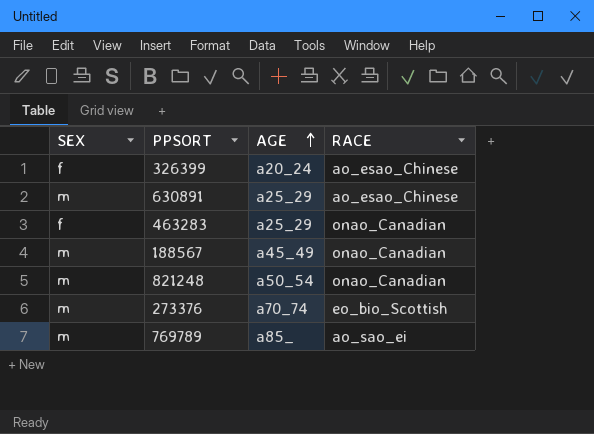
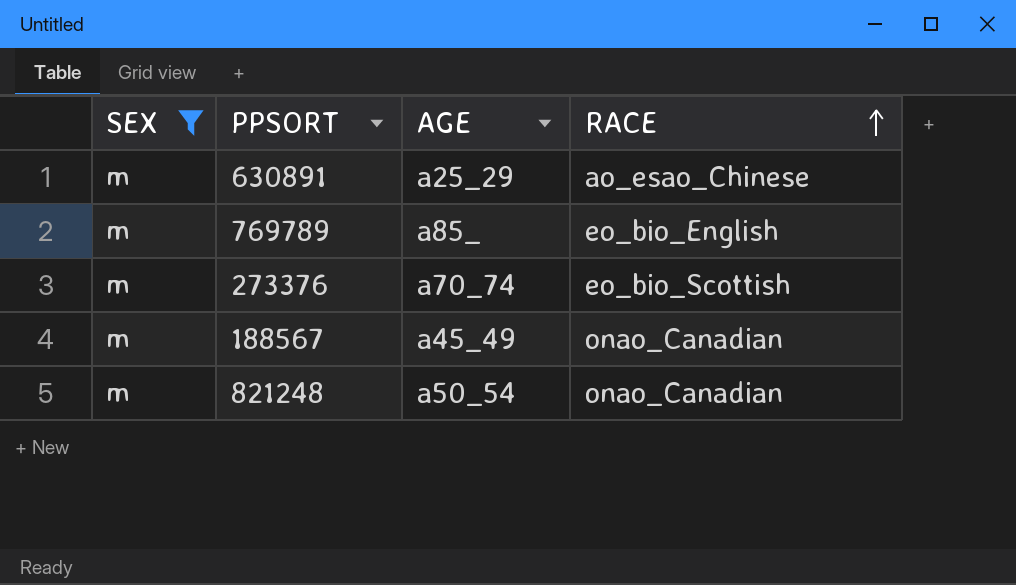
filter: none -> SEX = m
row order: AGE ascending -> RACE ascending
769789 | RACE: ao_sao_ei -> eo_bio_English

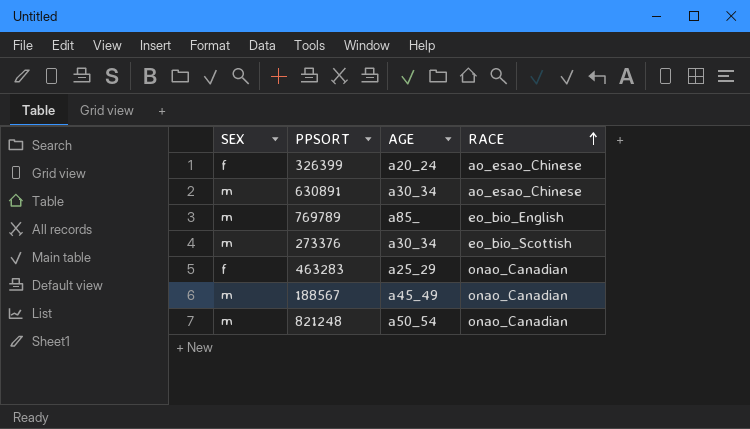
filter: SEX = m -> none
630891 | AGE: a25_29 -> a30_34
273376 | AGE: a70_74 -> a30_34

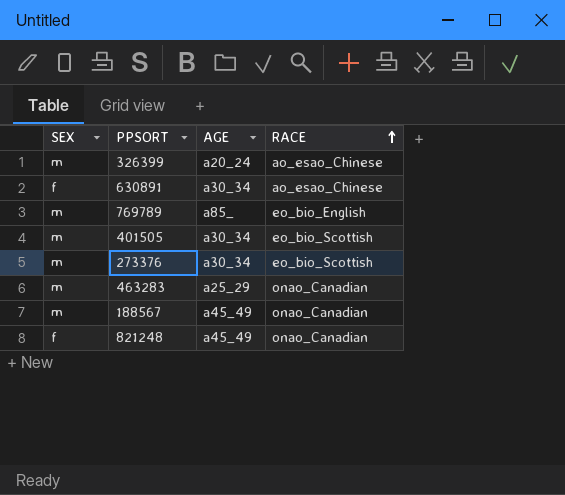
326399 | SEX: f -> m
630891 | SEX: m -> f
row 401505: none -> m | a30_34 | eo_bio_Scottish
463283 | SEX: f -> m
821248 | SEX: m -> f
821248 | AGE: a50_54 -> a45_49

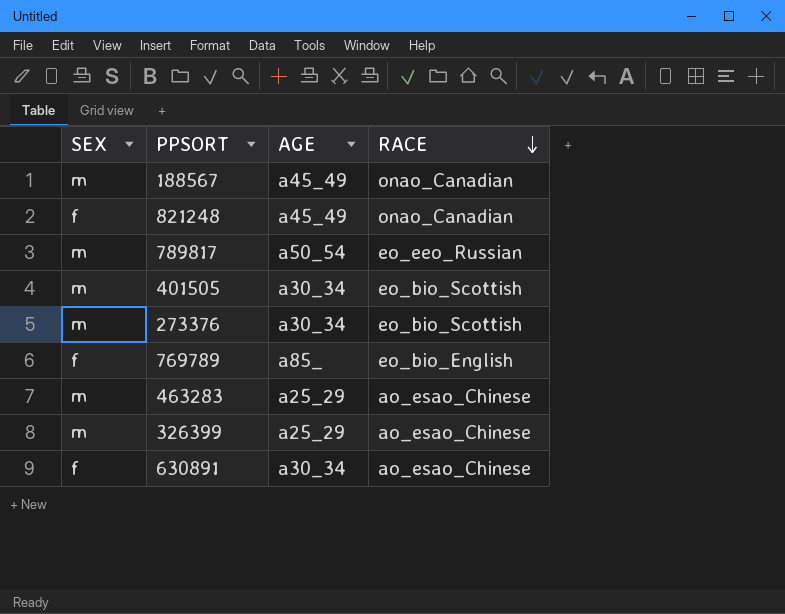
row order: RACE ascending -> RACE descending
row 789817: none -> m | a50_54 | eo_eeo_Russian
769789 | SEX: m -> f
463283 | RACE: onao_Canadian -> ao_esao_Chinese
326399 | AGE: a20_24 -> a25_29

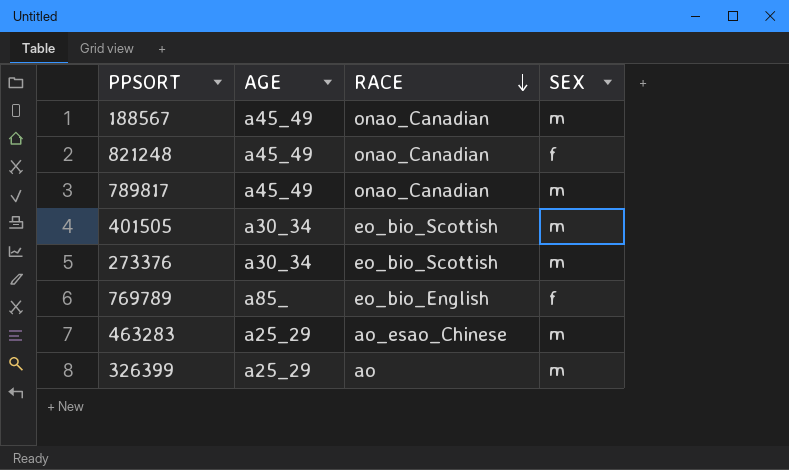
column SEX | position: 1 -> 4
row 630891: f | a30_34 | ao_esao_Chinese -> none
789817 | AGE: a50_54 -> a45_49
789817 | RACE: eo_eeo_Russian -> onao_Canadian
326399 | RACE: ao_esao_Chinese -> ao

